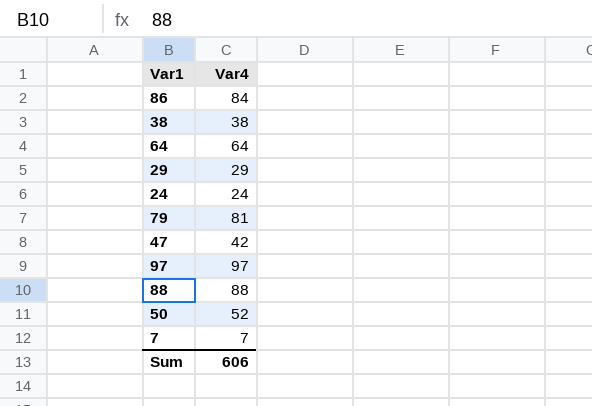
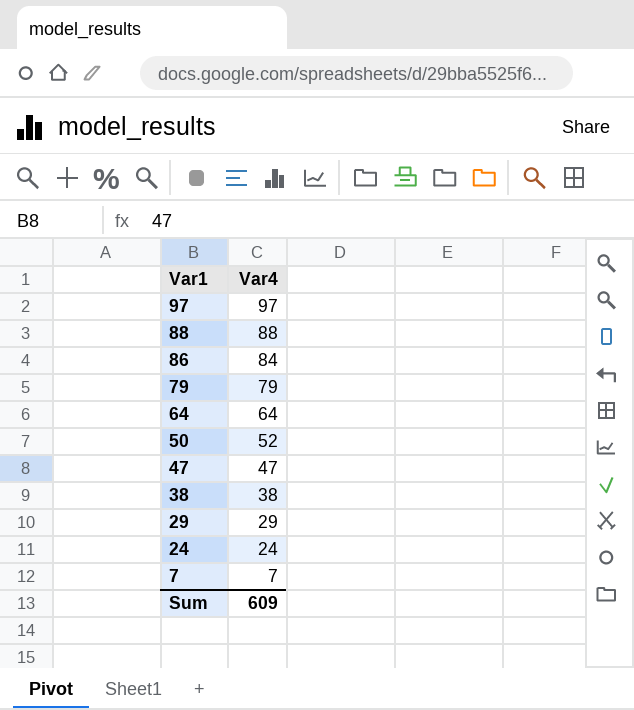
row order: none -> Var1 descending
79 | Var4: 81 -> 79
47 | Var4: 42 -> 47
Sum | Var4: 606 -> 609

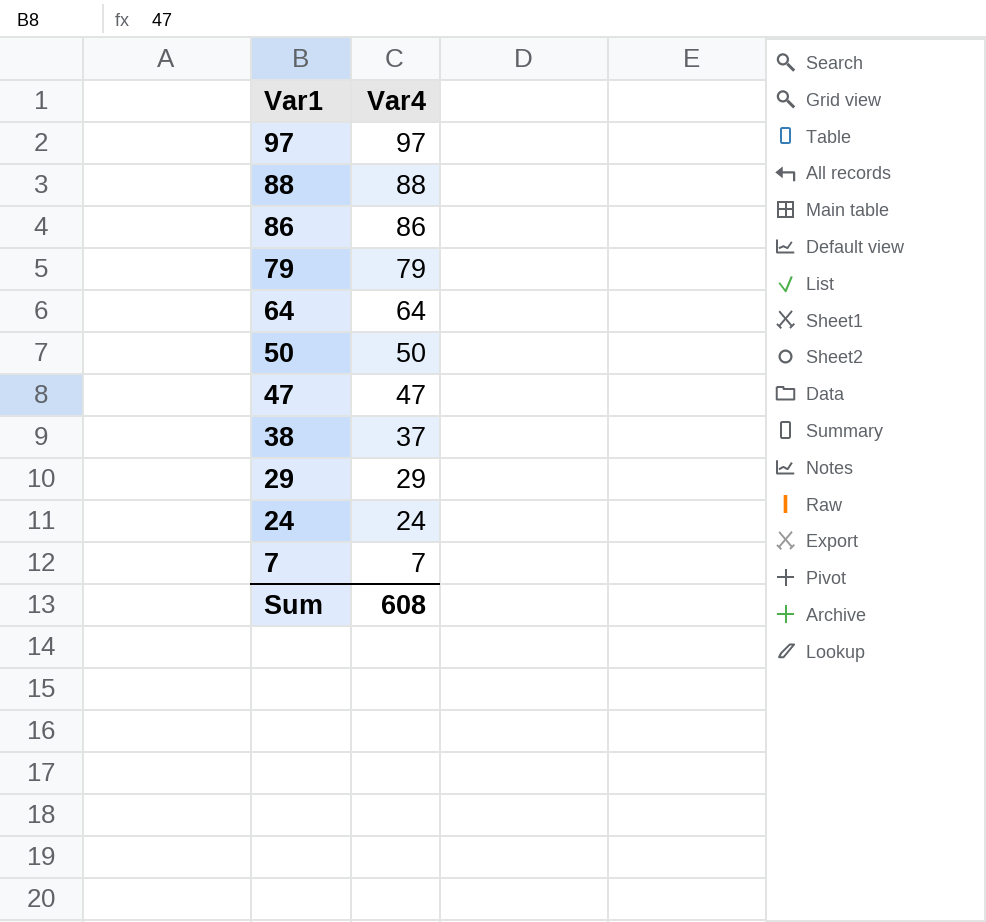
86 | Var4: 84 -> 86
50 | Var4: 52 -> 50
38 | Var4: 38 -> 37
Sum | Var4: 609 -> 608

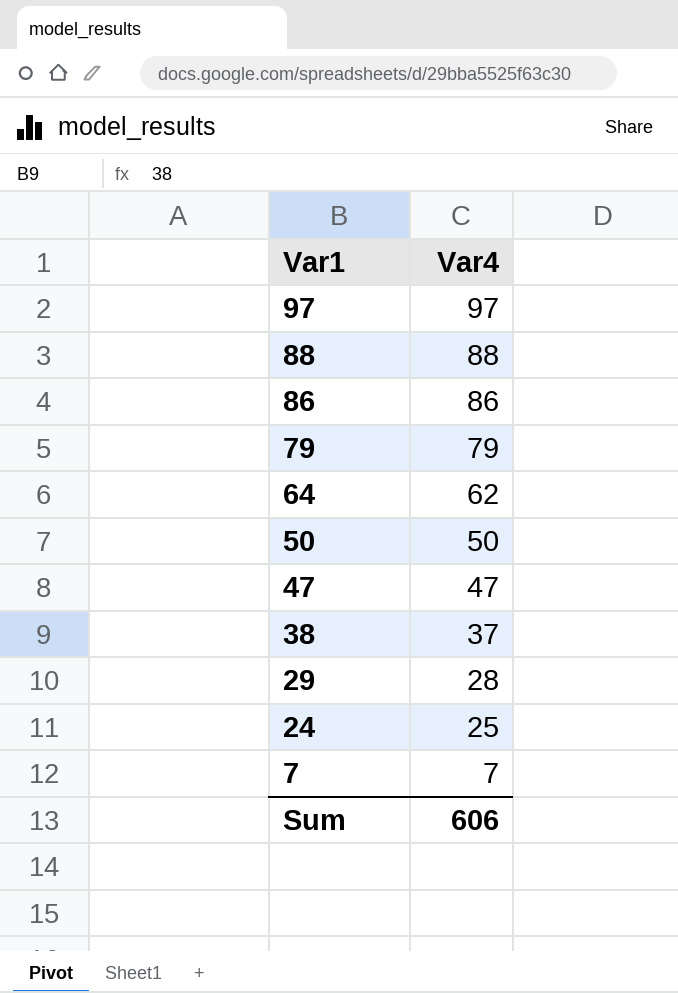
64 | Var4: 64 -> 62
29 | Var4: 29 -> 28
24 | Var4: 24 -> 25
Sum | Var4: 608 -> 606

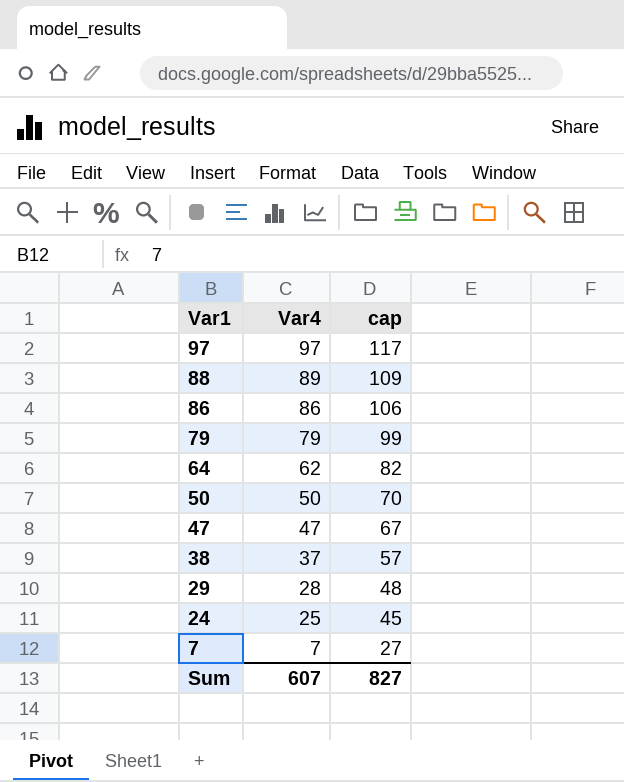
column cap | formula: none -> [Var4] + 20
88 | Var4: 88 -> 89
Sum | Var4: 606 -> 607

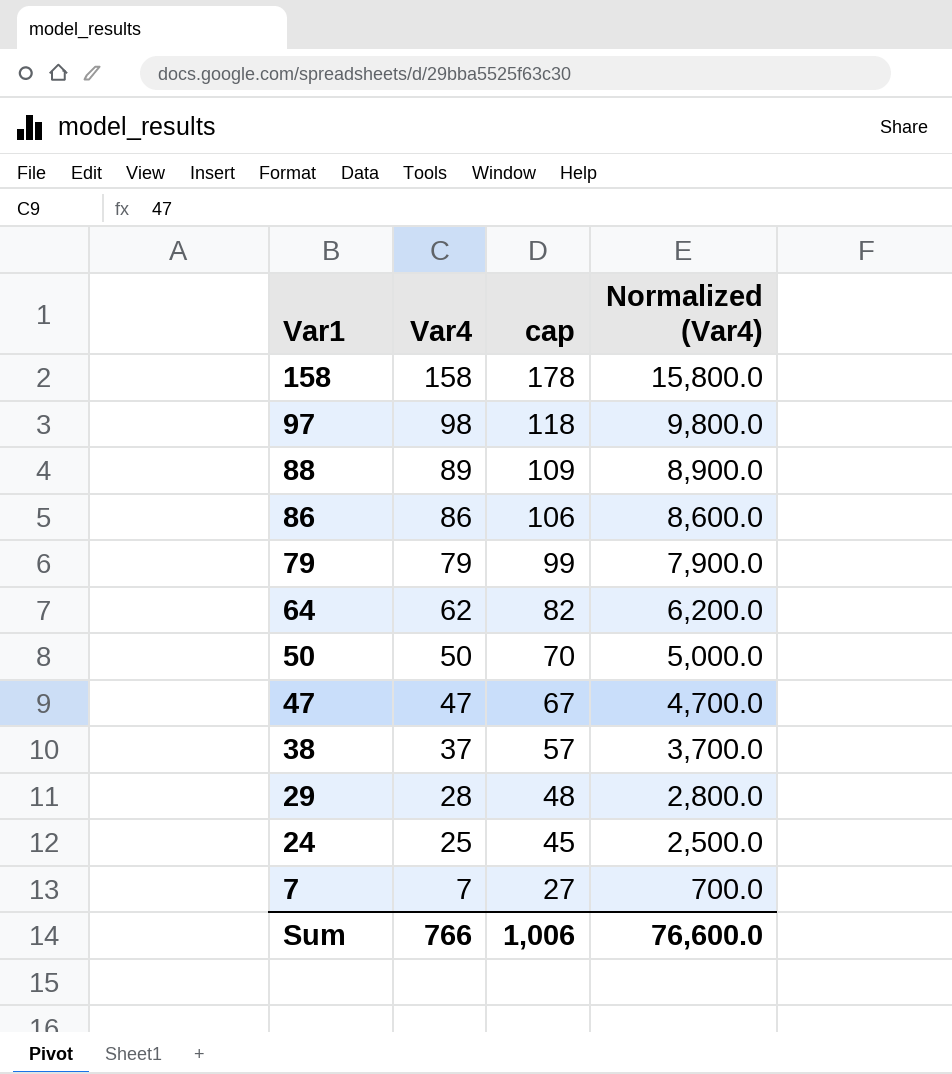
column Normalized (Var4) | formula: none -> [Var4] * 100
row 158: none -> 158 | 178 | 15,800.0
97 | Var4: 97 -> 98
97 | cap: 117 -> 118
Sum | Var4: 607 -> 766
Sum | cap: 827 -> 1,006

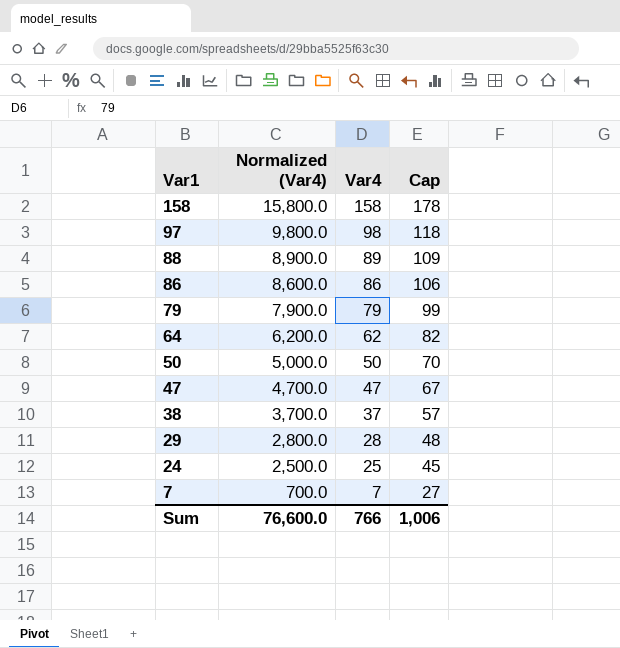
column Normalized (Var4) | position: 4 -> 2
column name: cap -> Cap

